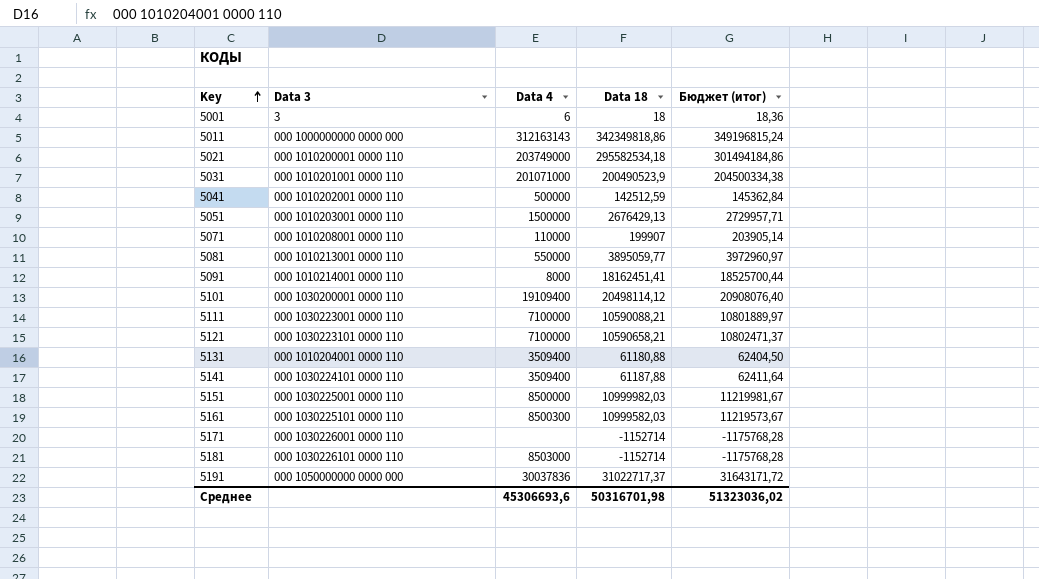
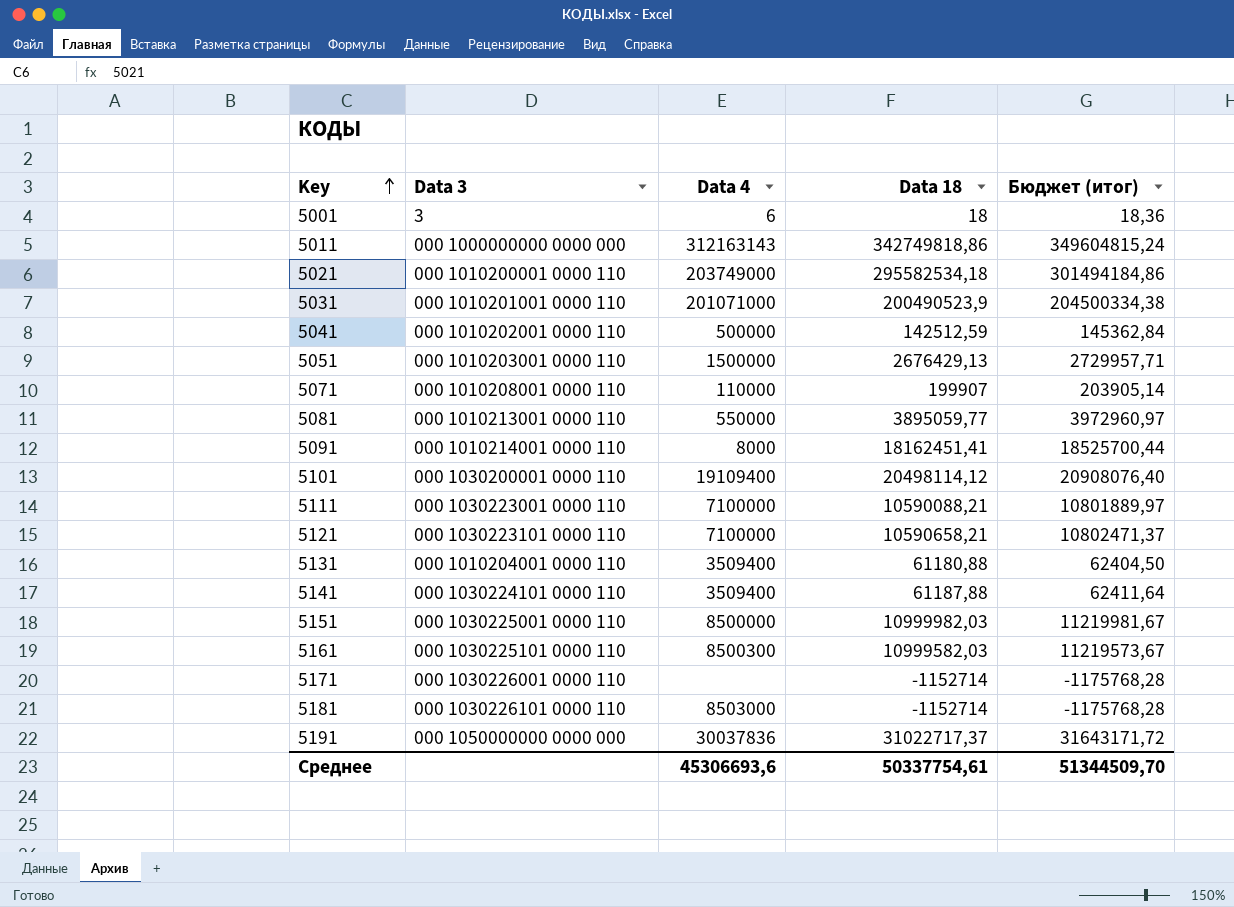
5011 | Data 18: 342349818,86 -> 342749818,86
5011 | Бюджет (итог): 349196815,24 -> 349604815,24
Среднее | Data 18: 50316701,98 -> 50337754,61
Среднее | Бюджет (итог): 51323036,02 -> 51344509,70

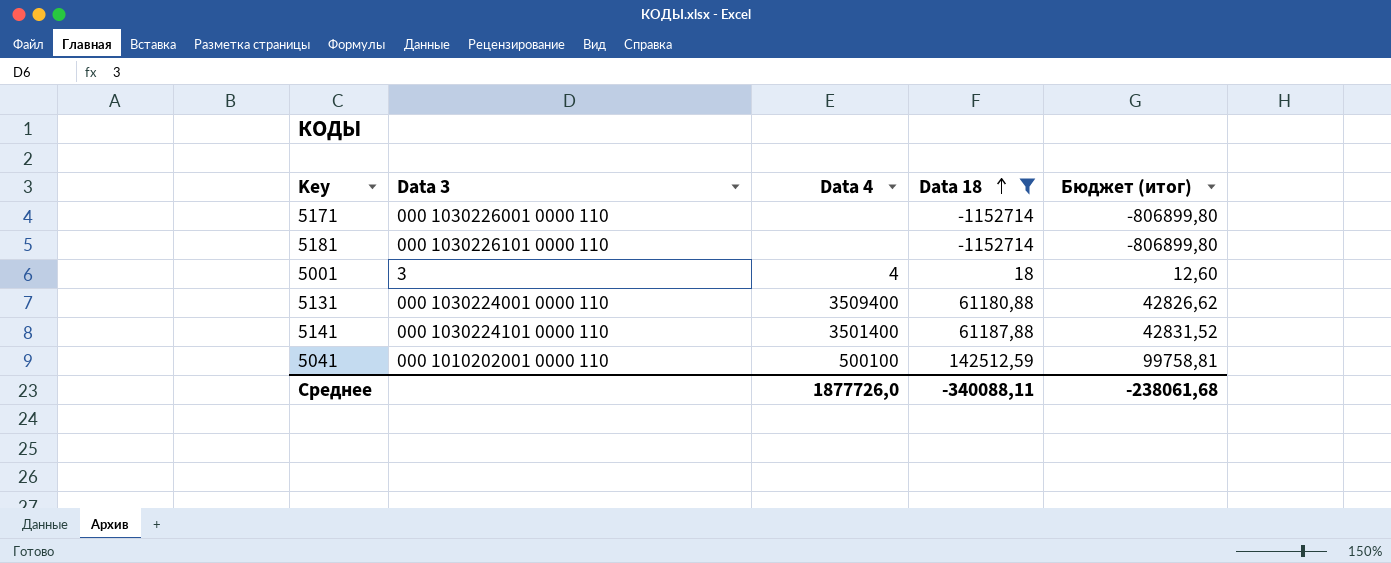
filter: none -> Data 18 <= 142512,59
row order: Key ascending -> Data 18 ascending
column Бюджет (итог) | formula: [Data 18] * 1,02 -> [Data 18] * 0,7
5181 | Data 4: 8503000 -> none
5001 | Data 4: 6 -> 4
5131 | Data 3: 000 1010204001 0000 110 -> 000 1030224001 0000 110
5141 | Data 4: 3509400 -> 3501400
5041 | Data 4: 500000 -> 500100
Среднее | Data 4: 45306693,6 -> 1877726,0
Среднее | Data 18: 50337754,61 -> -340088,11
Среднее | Бюджет (итог): 51344509,70 -> -238061,68

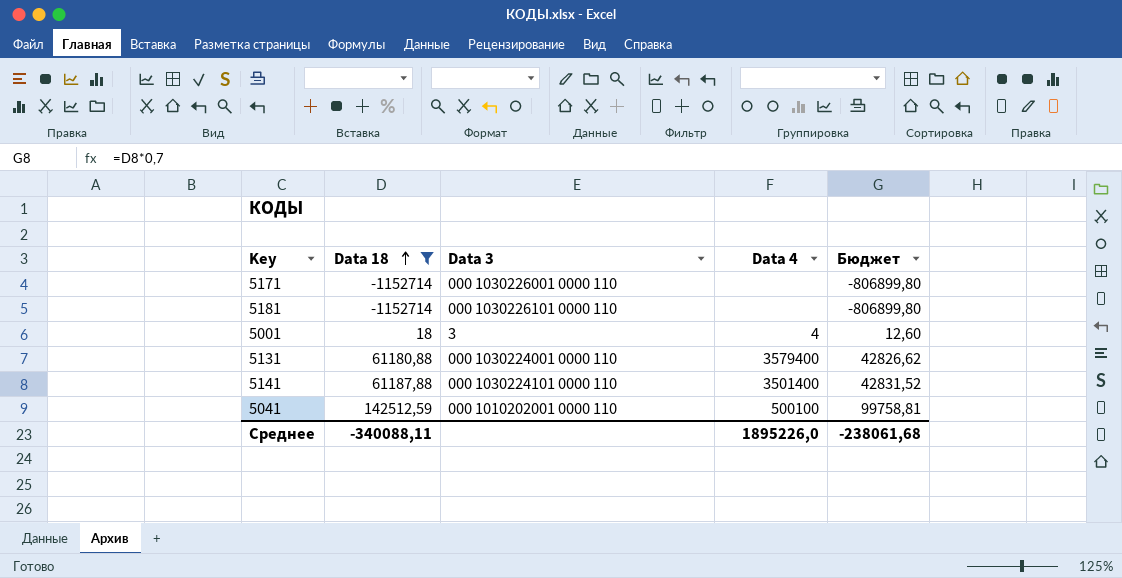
column Data 18 | position: 4 -> 2
column name: Бюджет (итог) -> Бюджет
5131 | Data 4: 3509400 -> 3579400
Среднее | Data 4: 1877726,0 -> 1895226,0

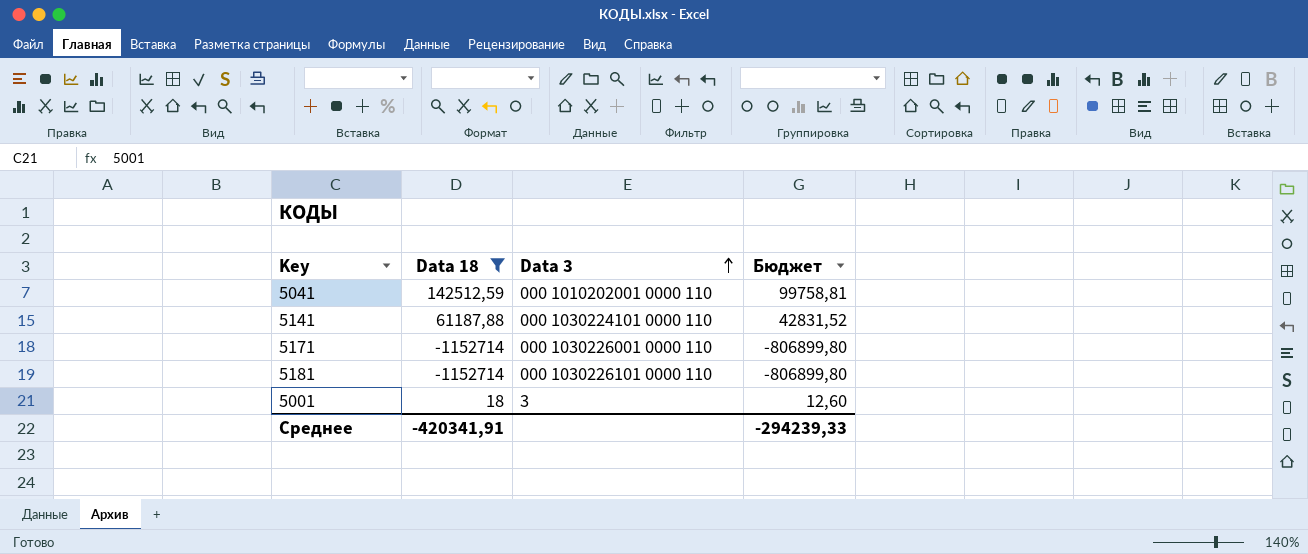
row order: Data 18 ascending -> Data 3 ascending
column Data 4 | position: 4 -> none
row 5131: 61180,88 | 000 1030224001 0000 110 | 3579400 | 42826,62 -> none
Среднее | Data 18: -340088,11 -> -420341,91
Среднее | Бюджет: -238061,68 -> -294239,33

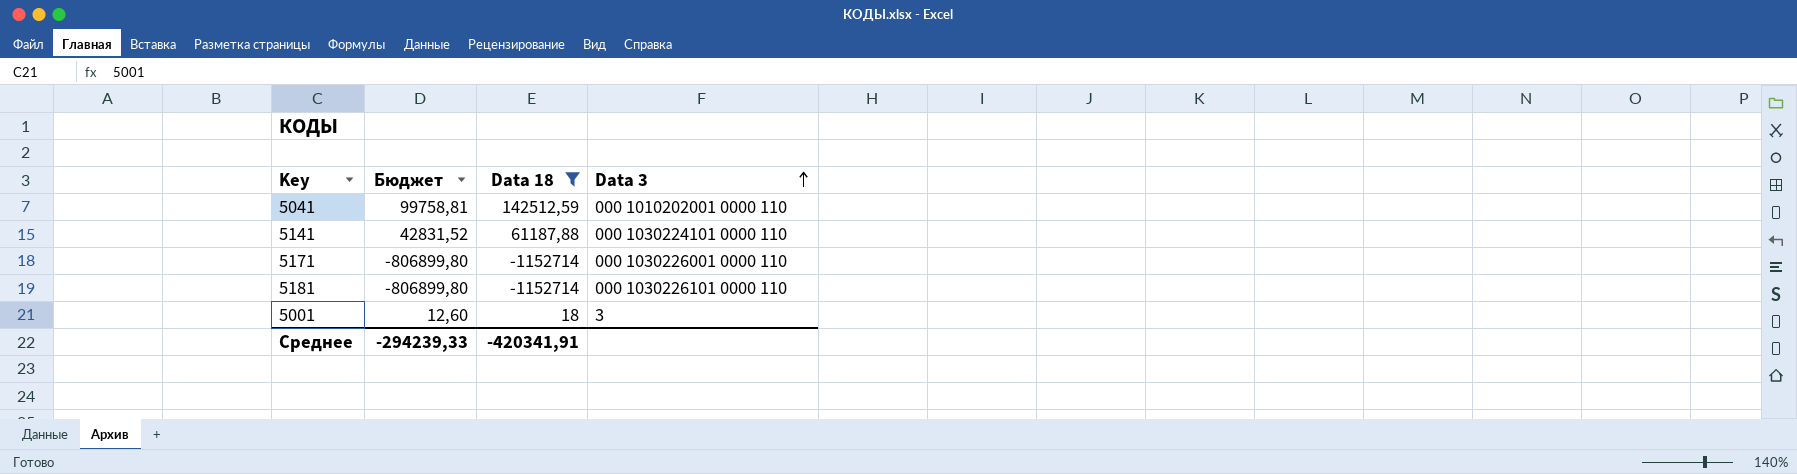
column Бюджет | position: 4 -> 2

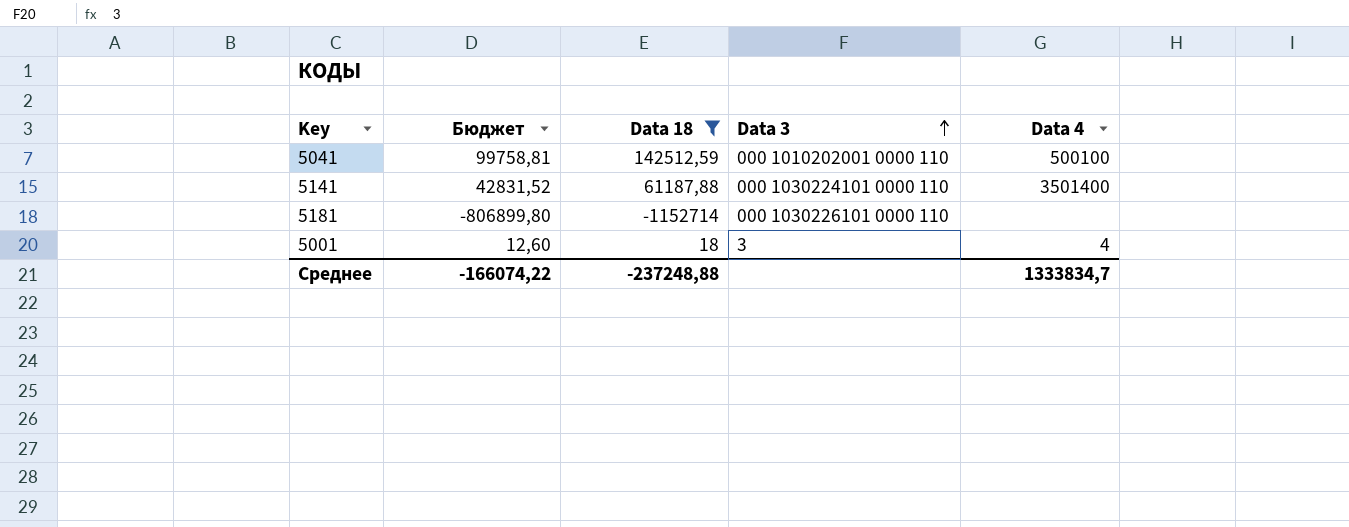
column Data 4 | position: none -> 5
row 5171: -806899,80 | -1152714 | 000 1030226001 0000 110 -> none
Среднее | Бюджет: -294239,33 -> -166074,22
Среднее | Data 18: -420341,91 -> -237248,88

